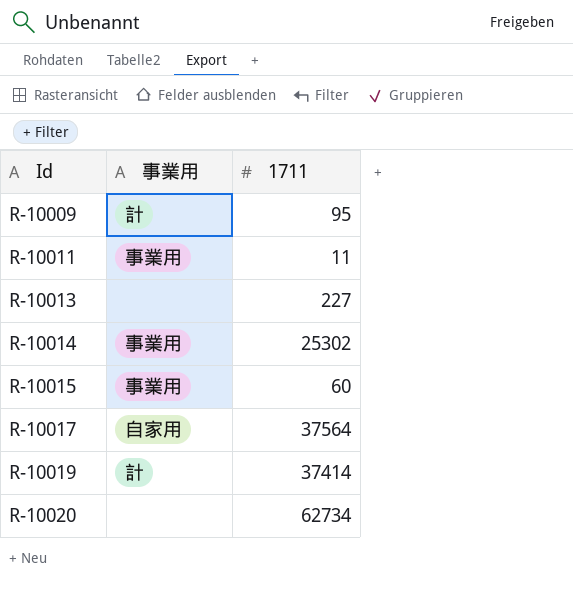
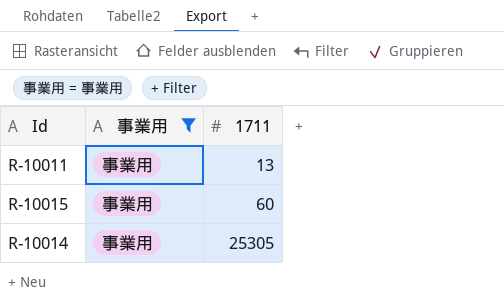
filter: none -> 事業用 = 事業用
row order: Id ascending -> 1711 ascending
R-10011 | 1711: 11 -> 13
R-10014 | 1711: 25302 -> 25305

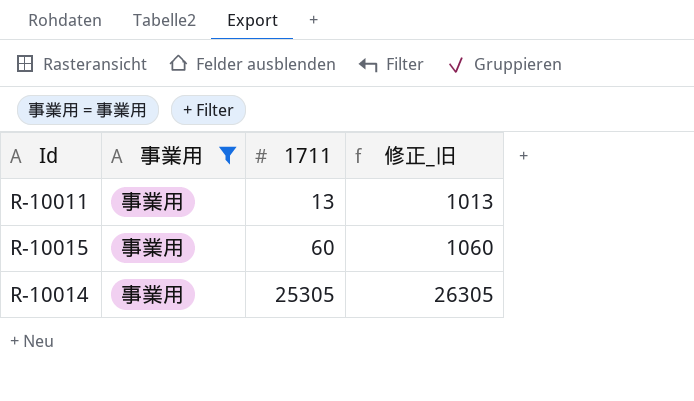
column 修正_旧 | formula: none -> [1711] + 1000

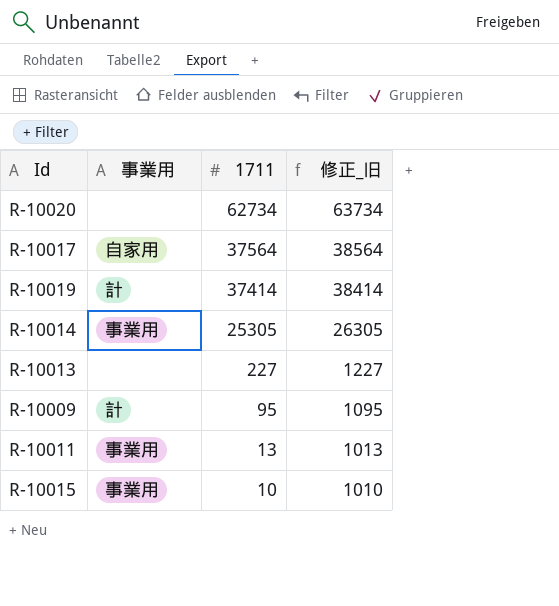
filter: 事業用 = 事業用 -> none
row order: 1711 ascending -> 1711 descending
R-10015 | 1711: 60 -> 10
R-10015 | 修正_旧: 1060 -> 1010

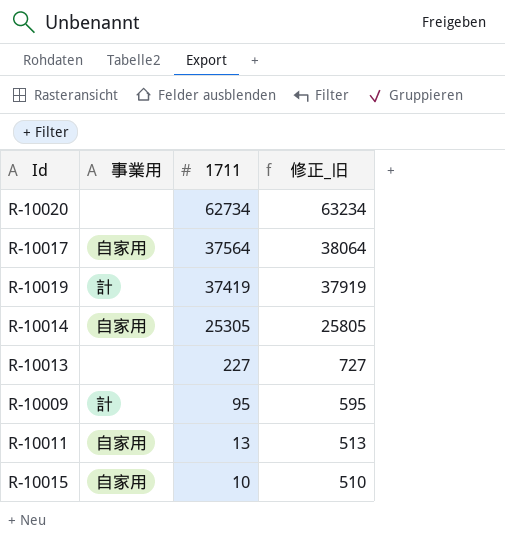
column 修正_旧 | formula: [1711] + 1000 -> [1711] + 500
R-10019 | 1711: 37414 -> 37419
R-10014 | 事業用: 事業用 -> 自家用
R-10011 | 事業用: 事業用 -> 自家用
R-10015 | 事業用: 事業用 -> 自家用

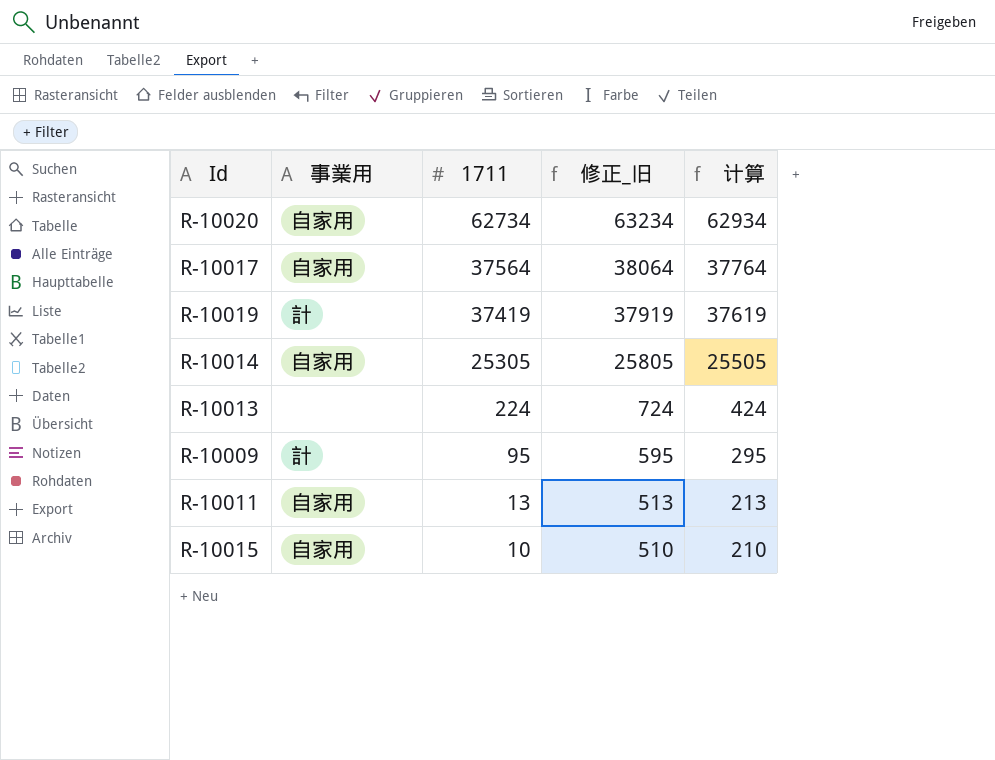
column 计算 | formula: none -> [1711] + 200
R-10020 | 事業用: none -> 自家用
R-10013 | 1711: 227 -> 224
R-10013 | 修正_旧: 727 -> 724

